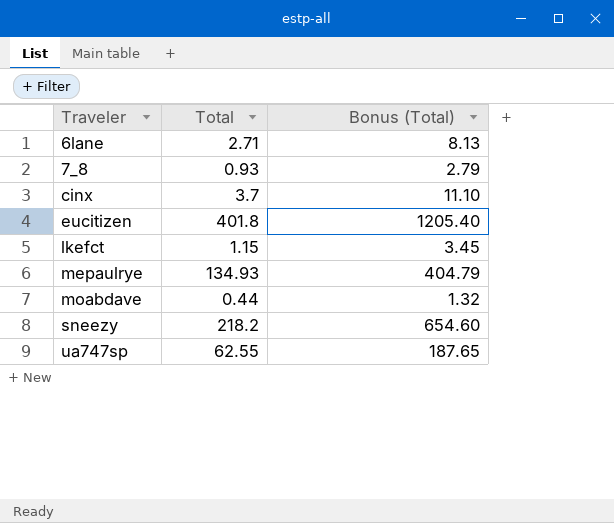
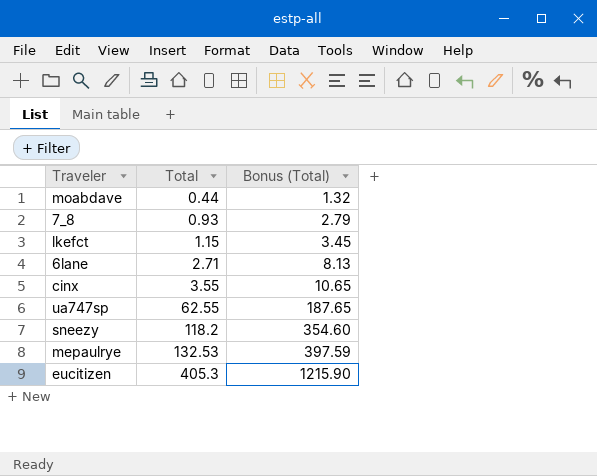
row order: Traveler ascending -> Total ascending
cinx | Total: 3.7 -> 3.55
cinx | Bonus (Total): 11.10 -> 10.65
sneezy | Total: 218.2 -> 118.2
sneezy | Bonus (Total): 654.60 -> 354.60
mepaulrye | Total: 134.93 -> 132.53
mepaulrye | Bonus (Total): 404.79 -> 397.59
eucitizen | Total: 401.8 -> 405.3
eucitizen | Bonus (Total): 1205.40 -> 1215.90

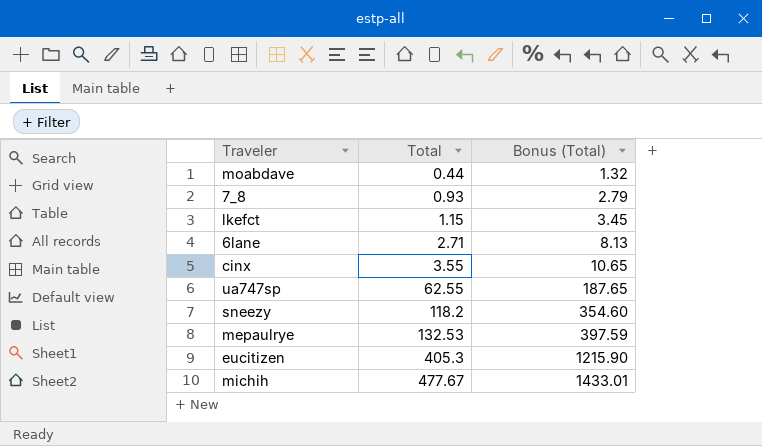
row michih: none -> 477.67 | 1433.01

